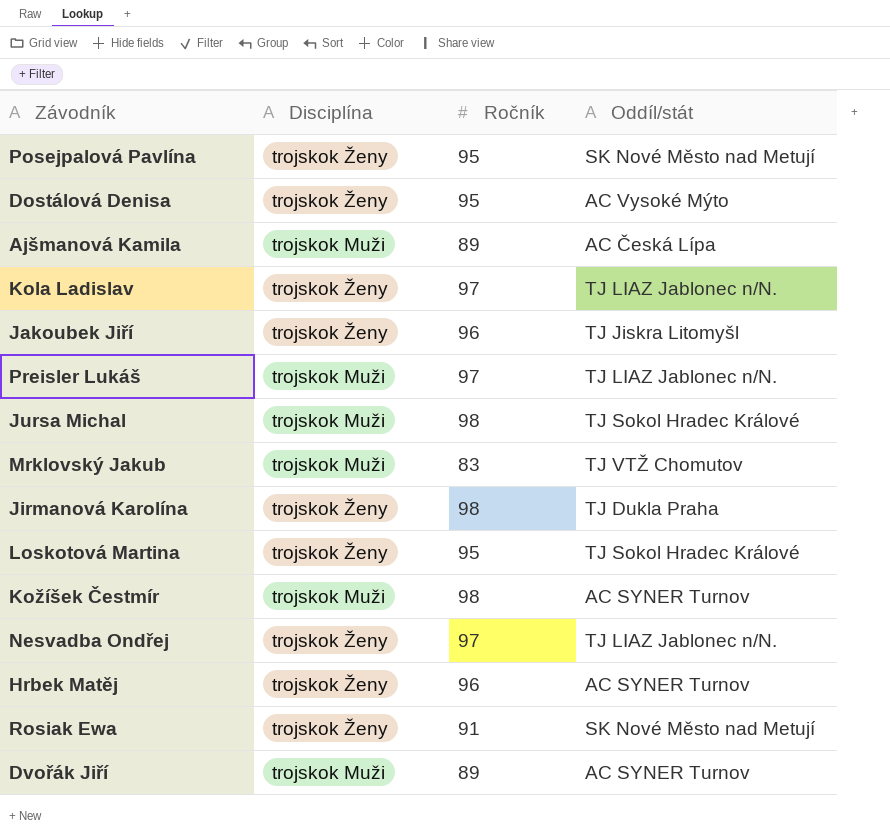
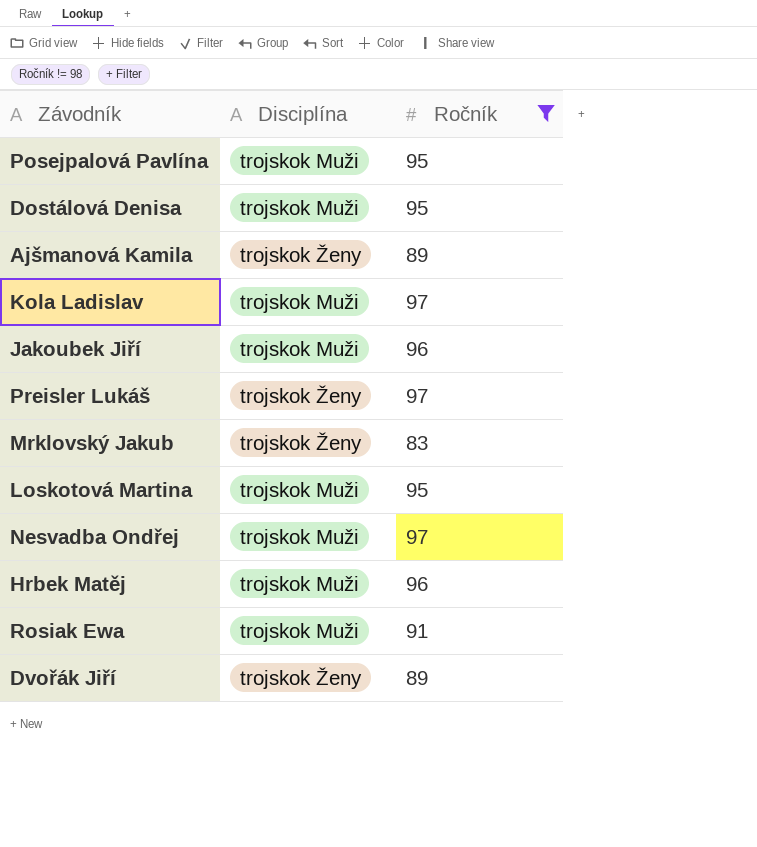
filter: none -> Ročník != 98
column Oddíl/stát | position: 4 -> none
Posejpalová Pavlína | Disciplína: trojskok Ženy -> trojskok Muži
Dostálová Denisa | Disciplína: trojskok Ženy -> trojskok Muži
Ajšmanová Kamila | Disciplína: trojskok Muži -> trojskok Ženy
Kola Ladislav | Disciplína: trojskok Ženy -> trojskok Muži
Jakoubek Jiří | Disciplína: trojskok Ženy -> trojskok Muži
Preisler Lukáš | Disciplína: trojskok Muži -> trojskok Ženy
Mrklovský Jakub | Disciplína: trojskok Muži -> trojskok Ženy
Loskotová Martina | Disciplína: trojskok Ženy -> trojskok Muži
Nesvadba Ondřej | Disciplína: trojskok Ženy -> trojskok Muži
Hrbek Matěj | Disciplína: trojskok Ženy -> trojskok Muži
Rosiak Ewa | Disciplína: trojskok Ženy -> trojskok Muži
Dvořák Jiří | Disciplína: trojskok Muži -> trojskok Ženy

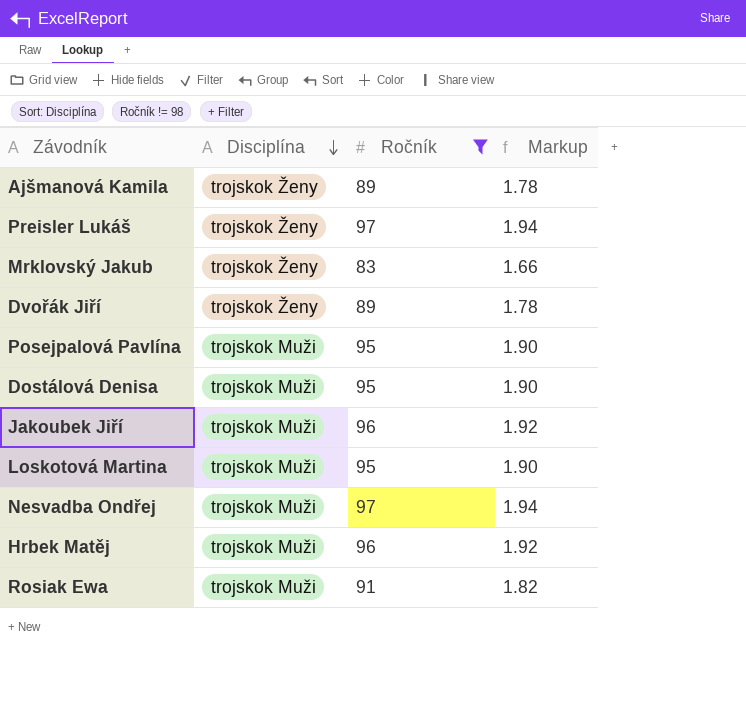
row order: none -> Disciplína descending
column Markup | formula: none -> [Ročník] * 0.02
row Kola Ladislav: trojskok Muži | 97 -> none

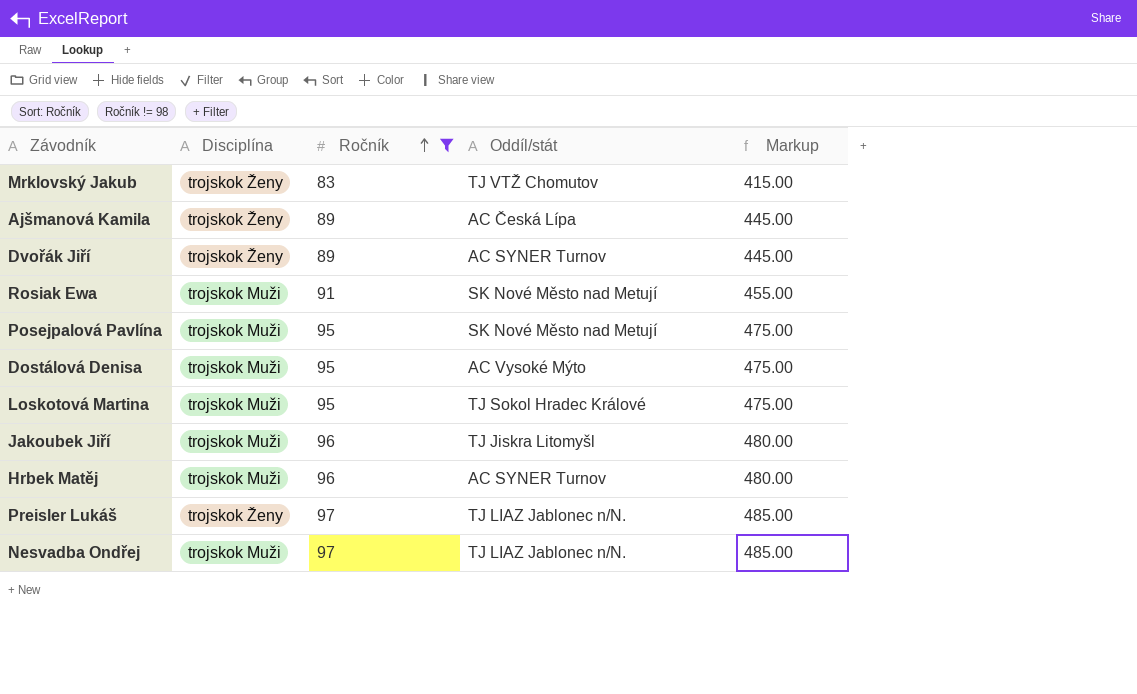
row order: Disciplína descending -> Ročník ascending
column Oddíl/stát | position: none -> 4
column Markup | formula: [Ročník] * 0.02 -> [Ročník] * 5

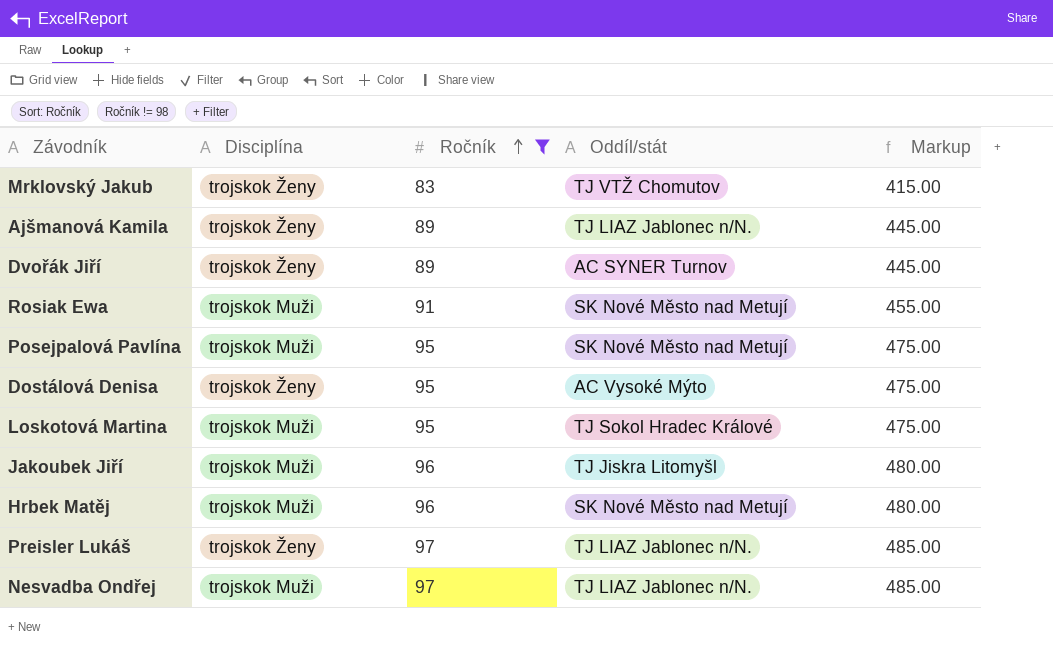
Ajšmanová Kamila | Oddíl/stát: AC Česká Lípa -> TJ LIAZ Jablonec n/N.
Dostálová Denisa | Disciplína: trojskok Muži -> trojskok Ženy
Hrbek Matěj | Oddíl/stát: AC SYNER Turnov -> SK Nové Město nad Metují

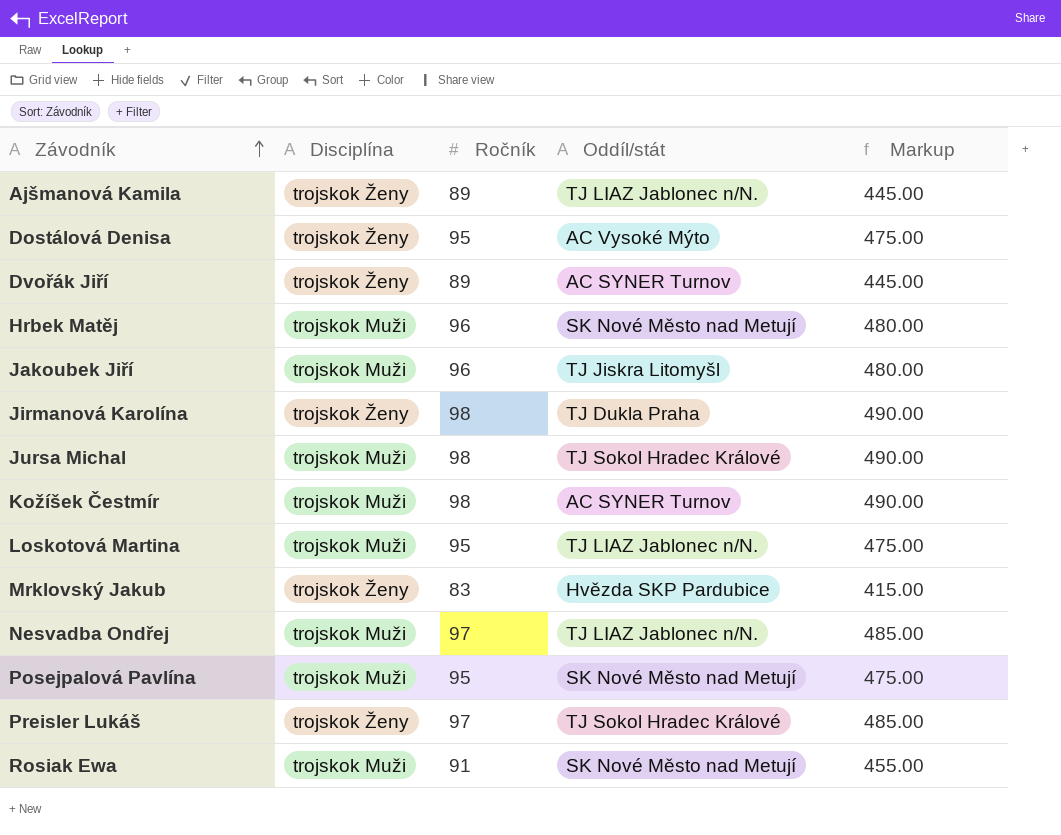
filter: Ročník != 98 -> none
row order: Ročník ascending -> Závodník ascending
Loskotová Martina | Oddíl/stát: TJ Sokol Hradec Králové -> TJ LIAZ Jablonec n/N.
Mrklovský Jakub | Oddíl/stát: TJ VTŽ Chomutov -> Hvězda SKP Pardubice
Preisler Lukáš | Oddíl/stát: TJ LIAZ Jablonec n/N. -> TJ Sokol Hradec Králové

